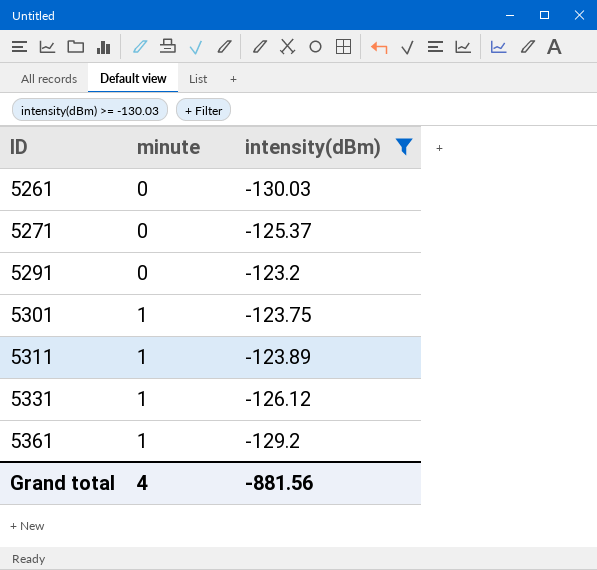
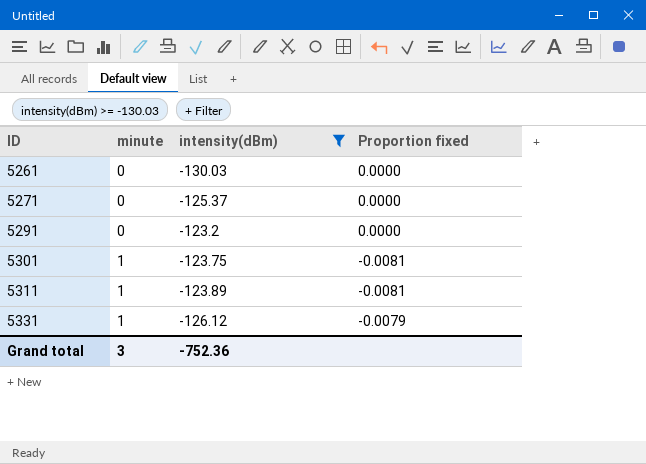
column Proportion fixed | formula: none -> [minute] / [intensity(dBm)]
row 5361: 1 | -129.2 -> none
Grand total | minute: 4 -> 3
Grand total | intensity(dBm): -881.56 -> -752.36

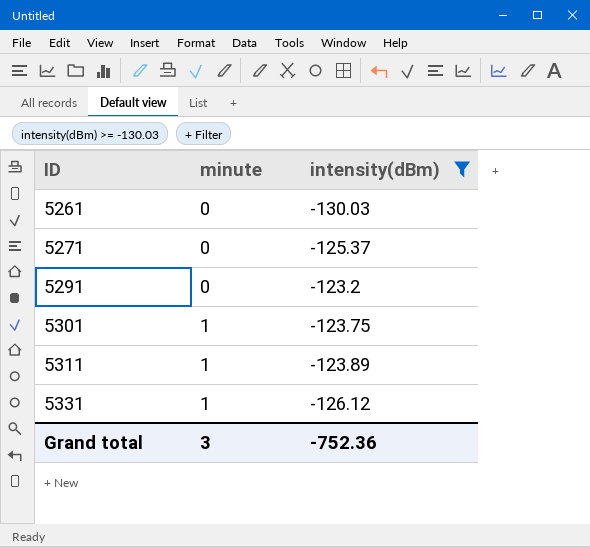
column Proportion fixed | formula: [minute] / [intensity(dBm)] -> none

